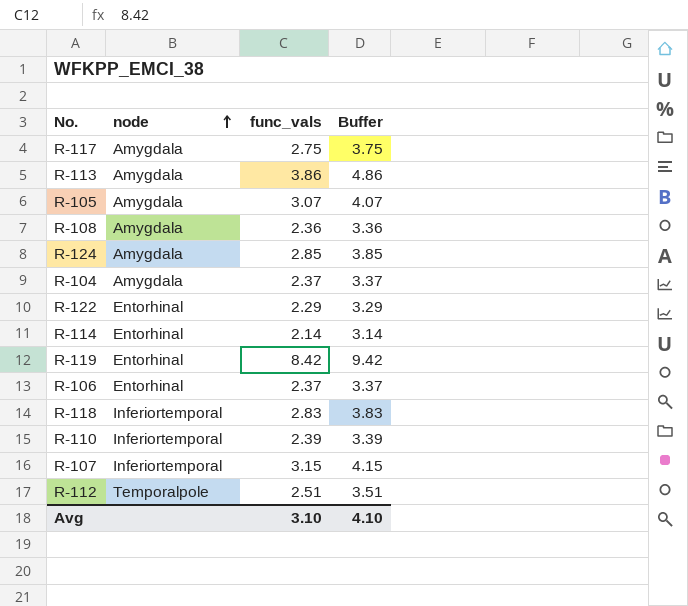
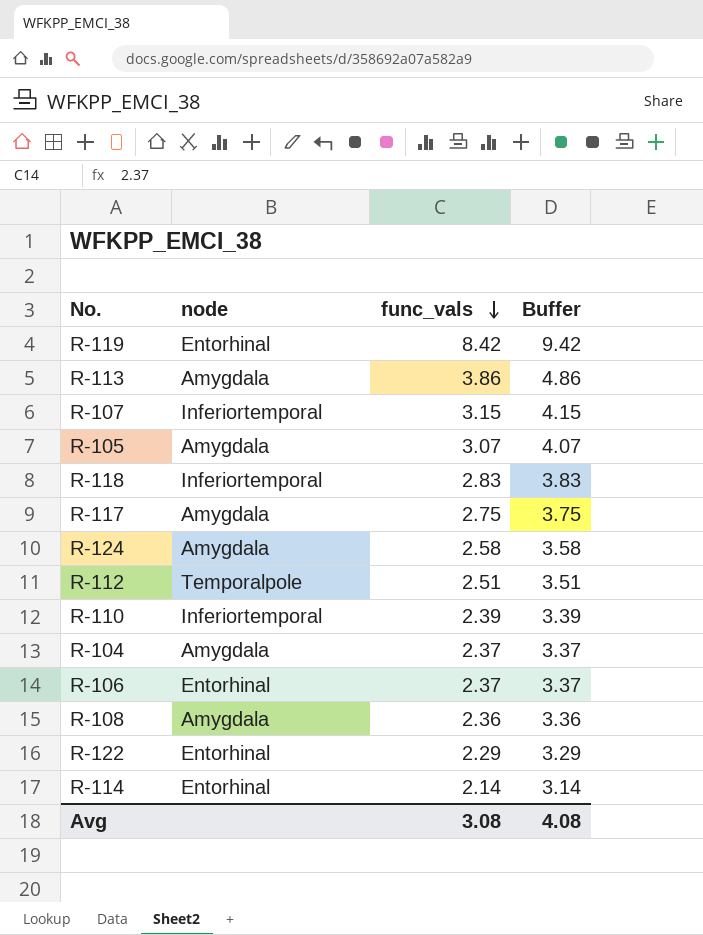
row order: node ascending -> func_vals descending
R-124 | func_vals: 2.85 -> 2.58
R-124 | Buffer: 3.85 -> 3.58
Avg | func_vals: 3.10 -> 3.08
Avg | Buffer: 4.10 -> 4.08

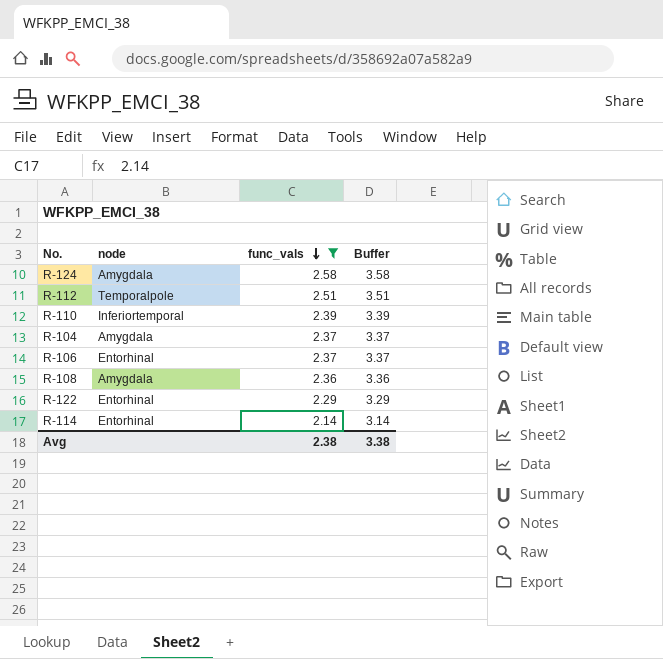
filter: none -> func_vals <= 2.58
Avg | func_vals: 3.08 -> 2.38
Avg | Buffer: 4.08 -> 3.38

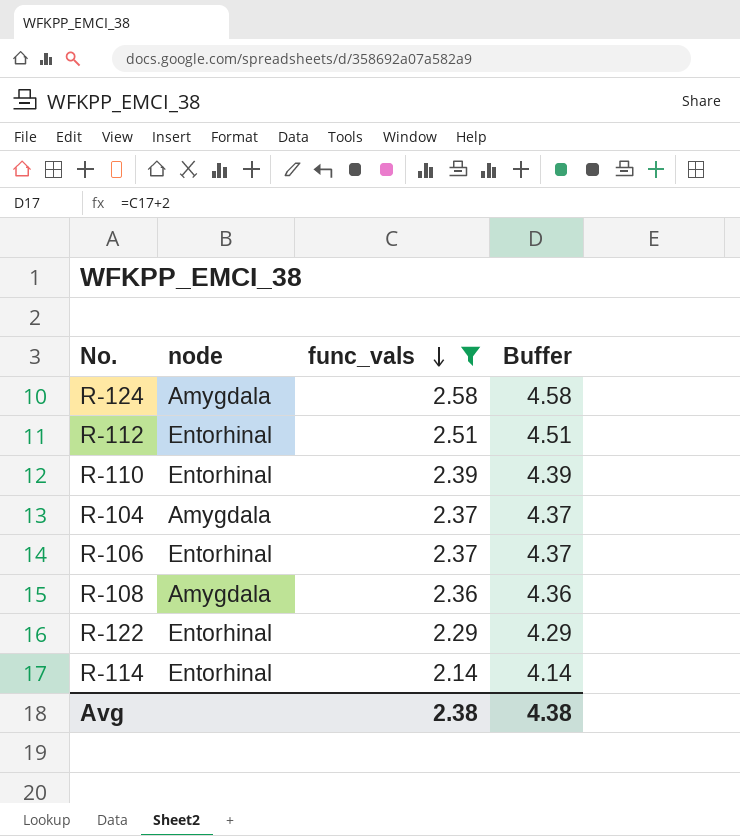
column Buffer | formula: [func_vals] + 1 -> [func_vals] + 2
R-112 | node: Temporalpole -> Entorhinal
R-110 | node: Inferiortemporal -> Entorhinal
Avg | Buffer: 3.38 -> 4.38

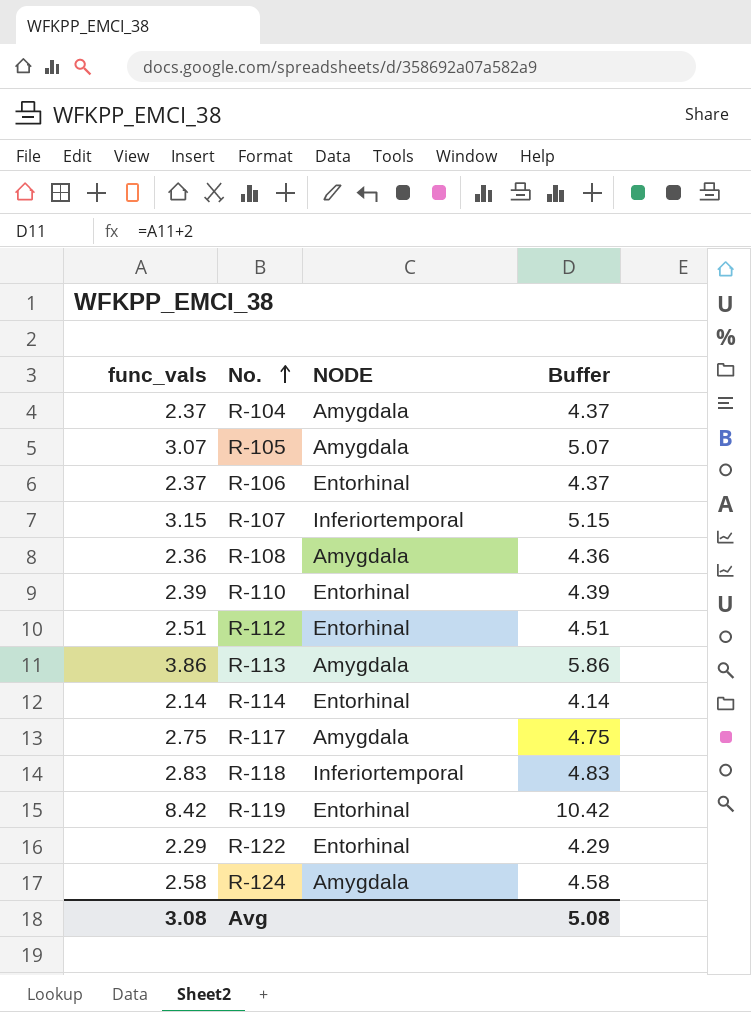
filter: func_vals <= 2.58 -> none
row order: func_vals descending -> No. ascending
column func_vals | position: 3 -> 1
column name: node -> NODE
Avg | func_vals: 2.38 -> 3.08
Avg | Buffer: 4.38 -> 5.08

